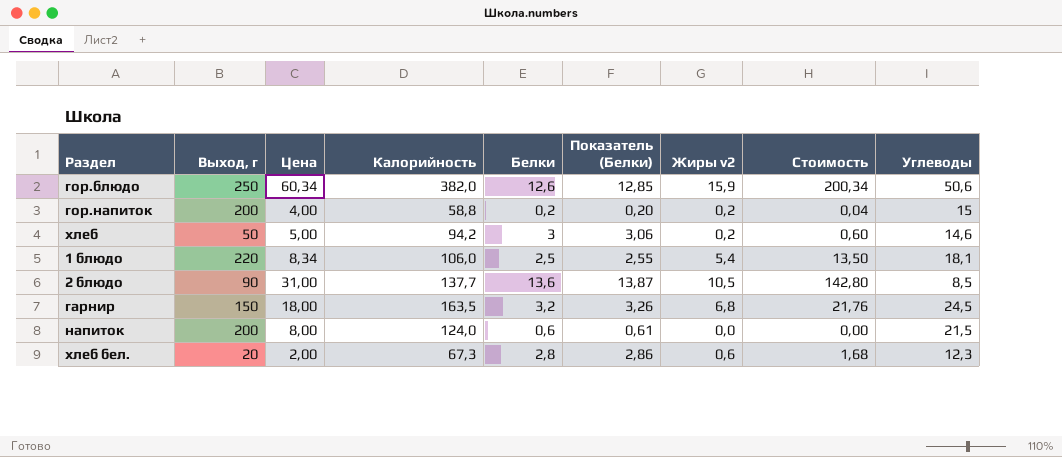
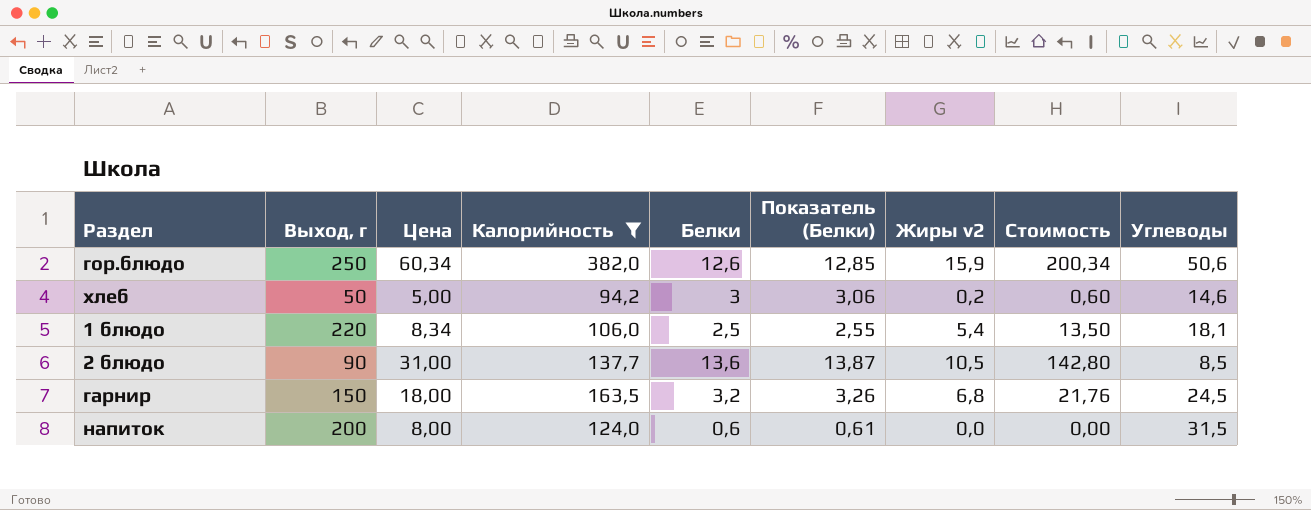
filter: none -> Калорийность >= 94,2
напиток | Углеводы: 21,5 -> 31,5

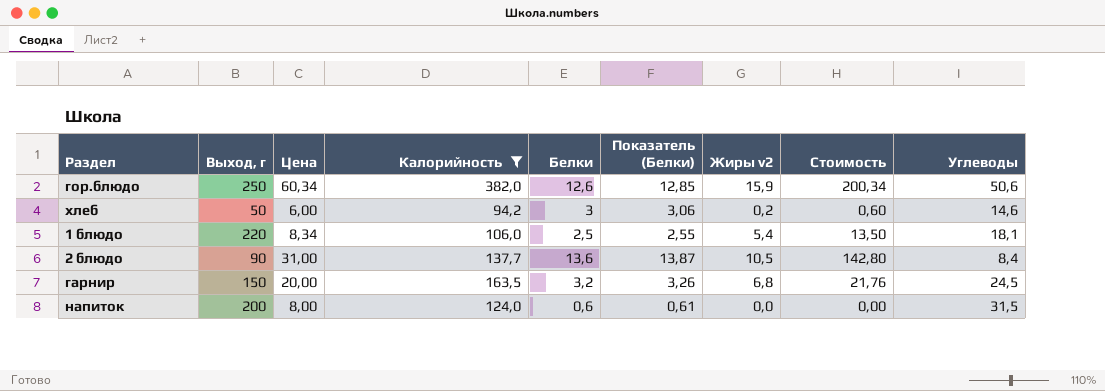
хлеб | Цена: 5,00 -> 6,00
2 блюдо | Углеводы: 8,5 -> 8,4
гарнир | Цена: 18,00 -> 20,00

